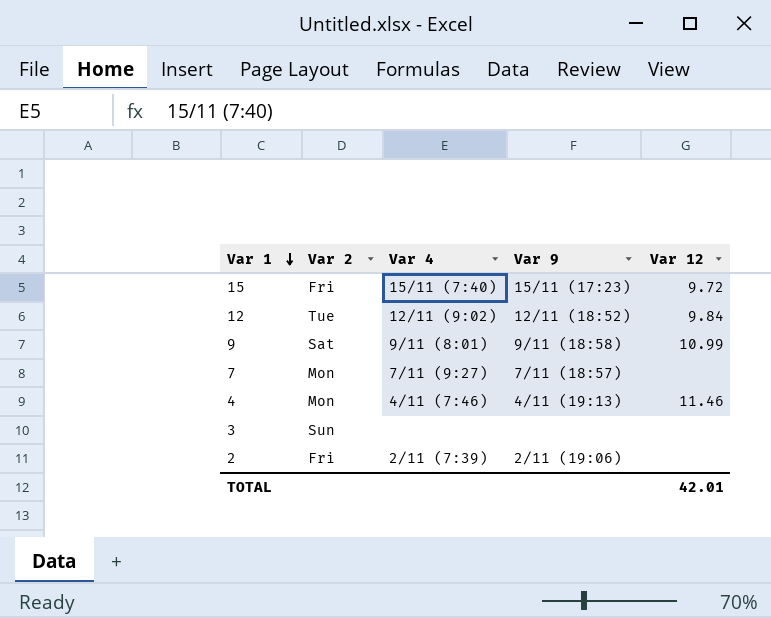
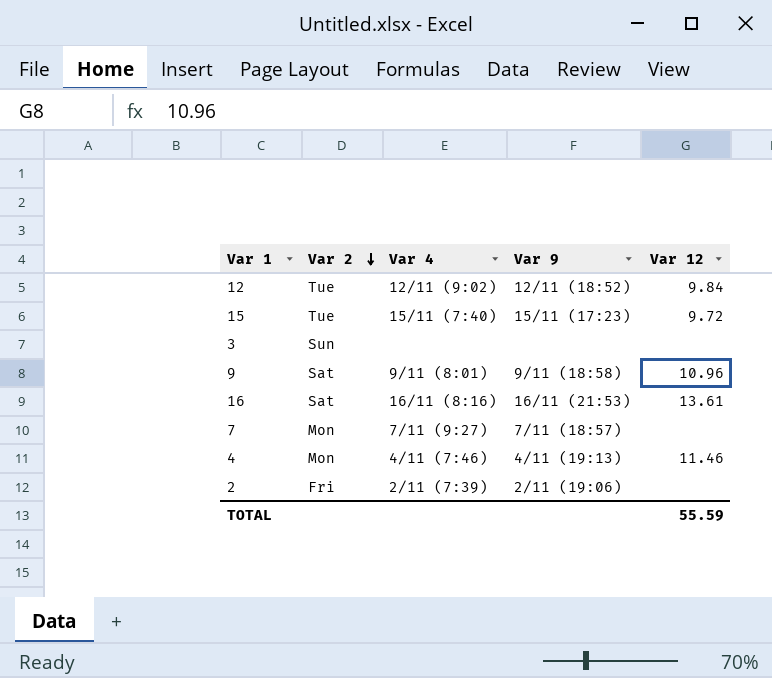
row order: Var 1 descending -> Var 2 descending
15 | Var 2: Fri -> Tue
9 | Var 12: 10.99 -> 10.96
row 16: none -> Sat | 16/11 (8:16) | 16/11 (21:53) | 13.61
TOTAL | Var 12: 42.01 -> 55.59

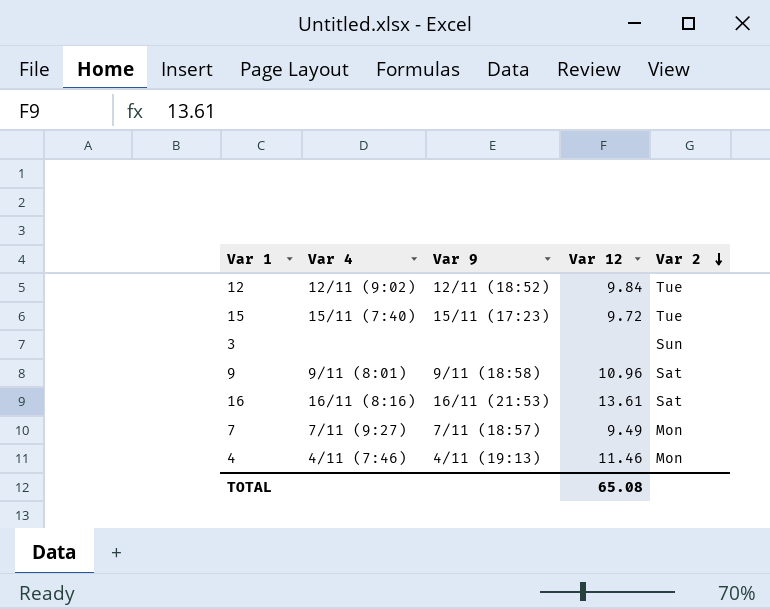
column Var 2 | position: 2 -> 5
row 2: Fri | 2/11 (7:39) | 2/11 (19:06) | none -> none
7 | Var 12: none -> 9.49
TOTAL | Var 12: 55.59 -> 65.08

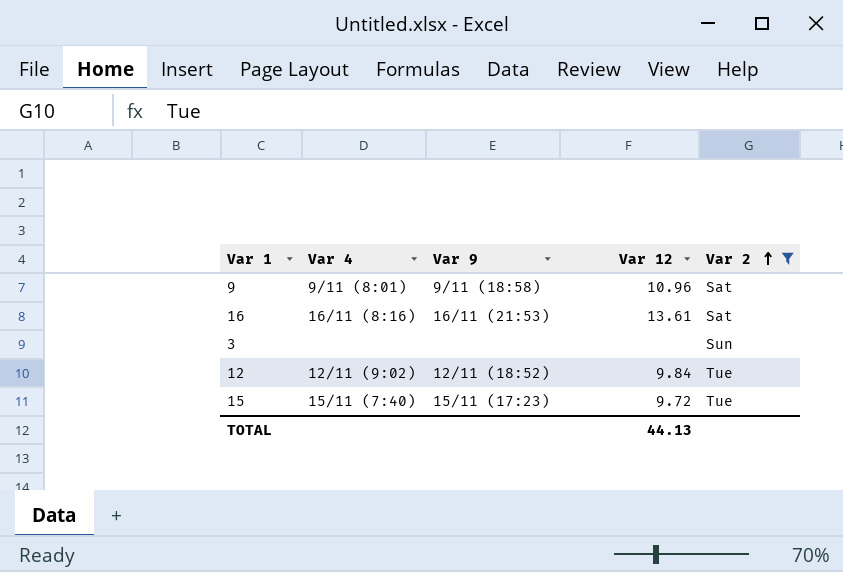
filter: none -> Var 2 != Mon
row order: Var 2 descending -> Var 2 ascending
TOTAL | Var 12: 65.08 -> 44.13

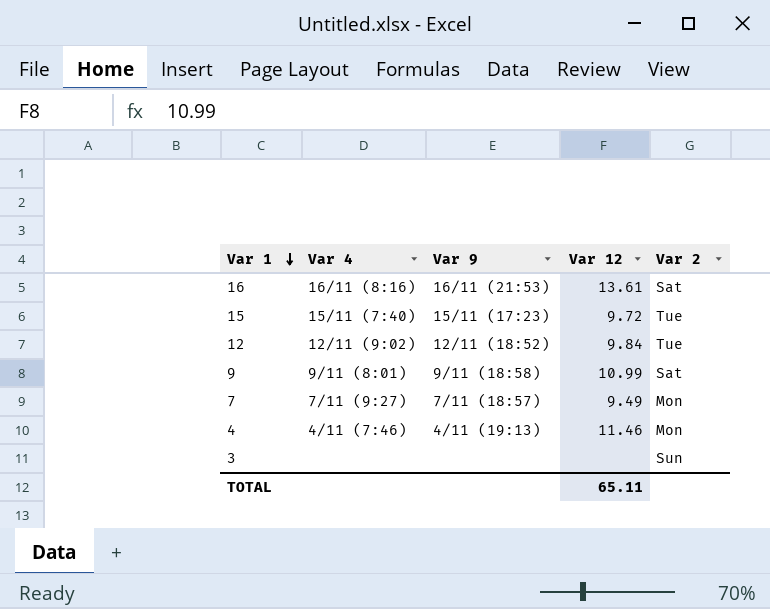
filter: Var 2 != Mon -> none
row order: Var 2 ascending -> Var 1 descending
9 | Var 12: 10.96 -> 10.99
TOTAL | Var 12: 44.13 -> 65.11

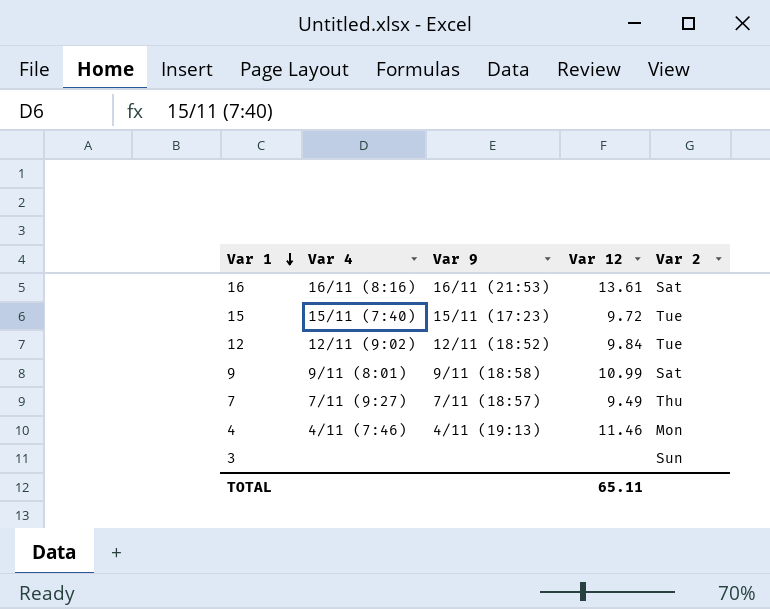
7 | Var 2: Mon -> Thu

